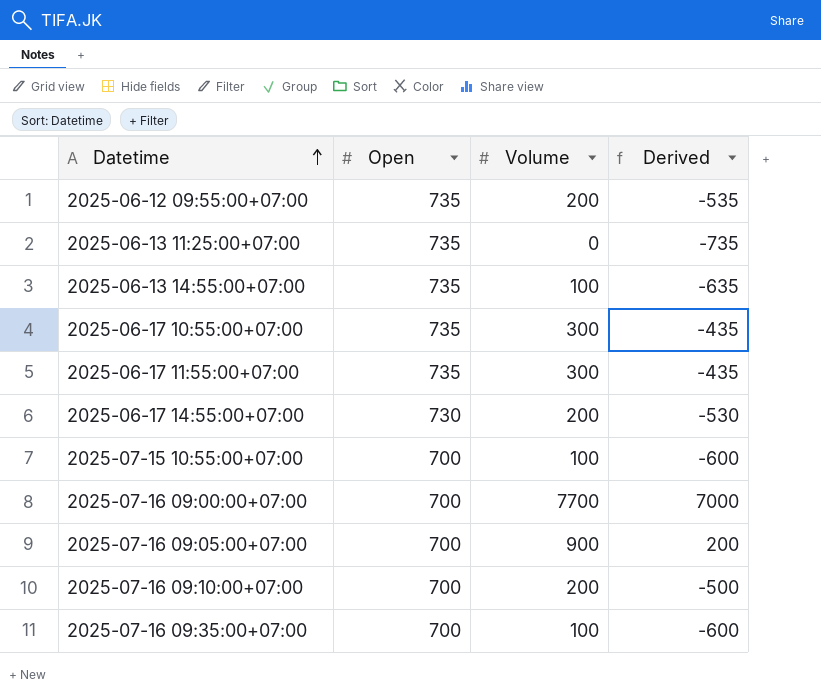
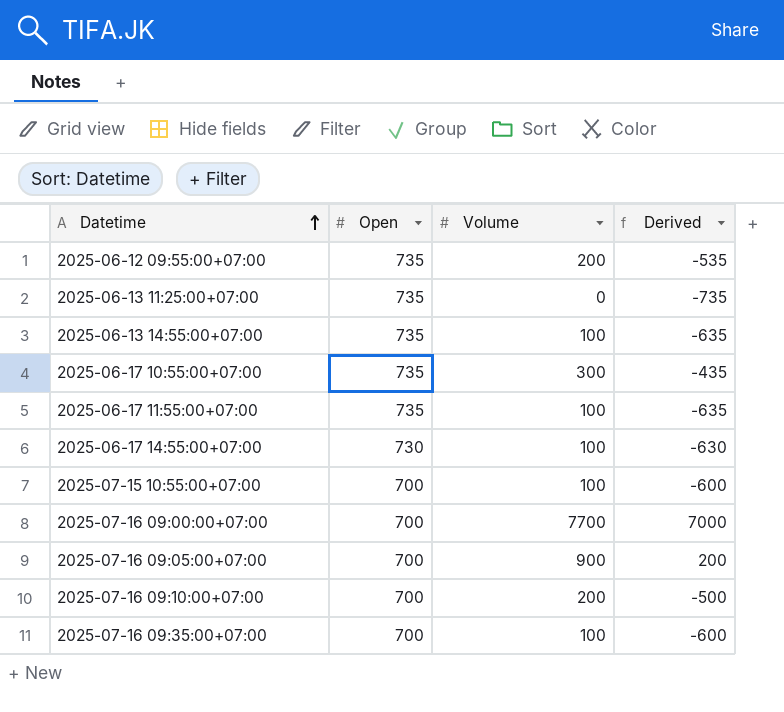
2025-06-17 11:55:00+07:00 | Volume: 300 -> 100
2025-06-17 11:55:00+07:00 | Derived: -435 -> -635
2025-06-17 14:55:00+07:00 | Volume: 200 -> 100
2025-06-17 14:55:00+07:00 | Derived: -530 -> -630

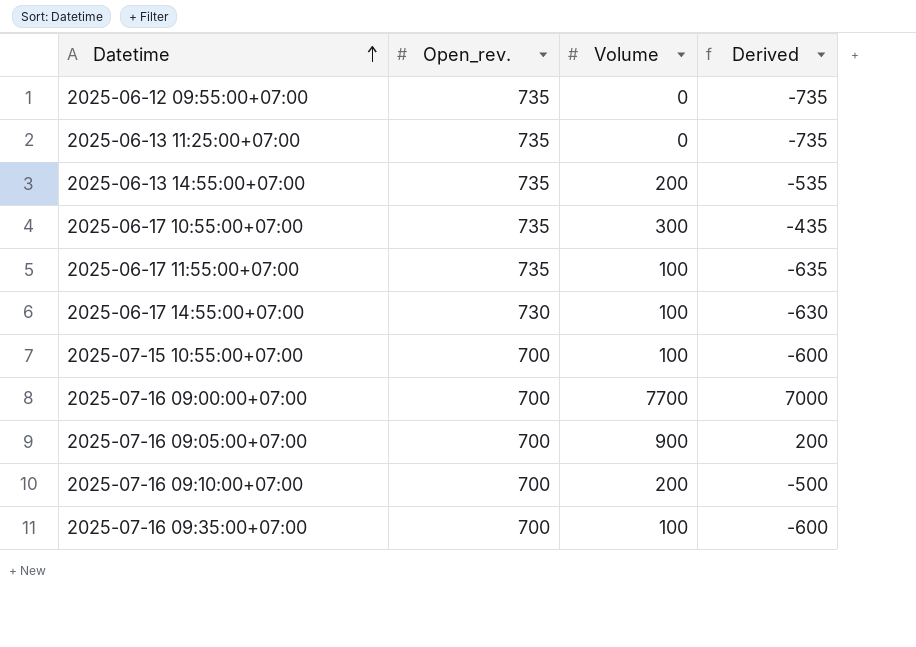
column name: Open -> Open_rev.
2025-06-12 09:55:00+07:00 | Volume: 200 -> 0
2025-06-12 09:55:00+07:00 | Derived: -535 -> -735
2025-06-13 14:55:00+07:00 | Volume: 100 -> 200
2025-06-13 14:55:00+07:00 | Derived: -635 -> -535

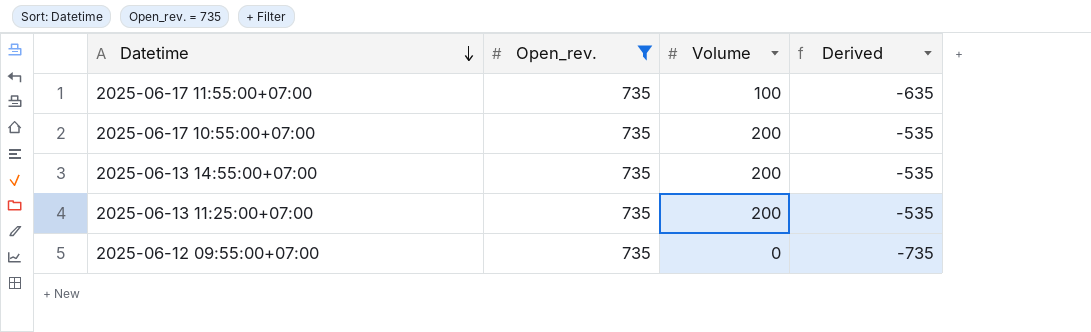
filter: none -> Open_rev. = 735
row order: Datetime ascending -> Datetime descending
2025-06-17 10:55:00+07:00 | Volume: 300 -> 200
2025-06-17 10:55:00+07:00 | Derived: -435 -> -535
2025-06-13 11:25:00+07:00 | Volume: 0 -> 200
2025-06-13 11:25:00+07:00 | Derived: -735 -> -535

